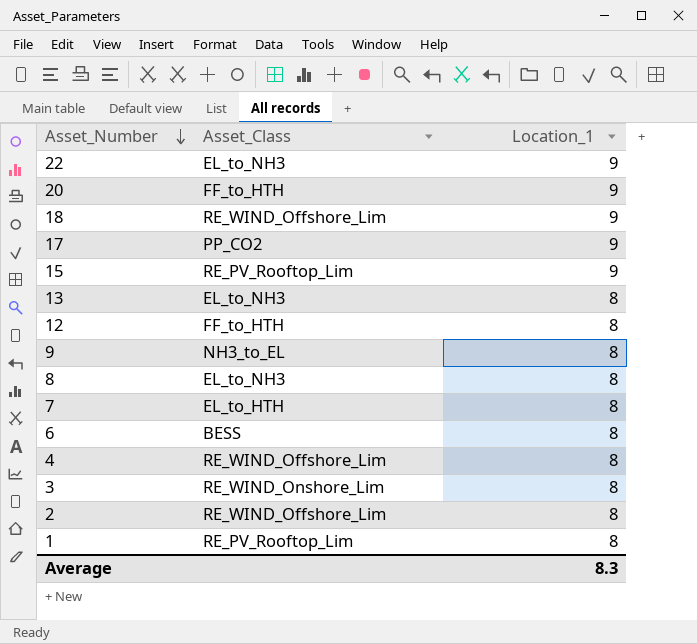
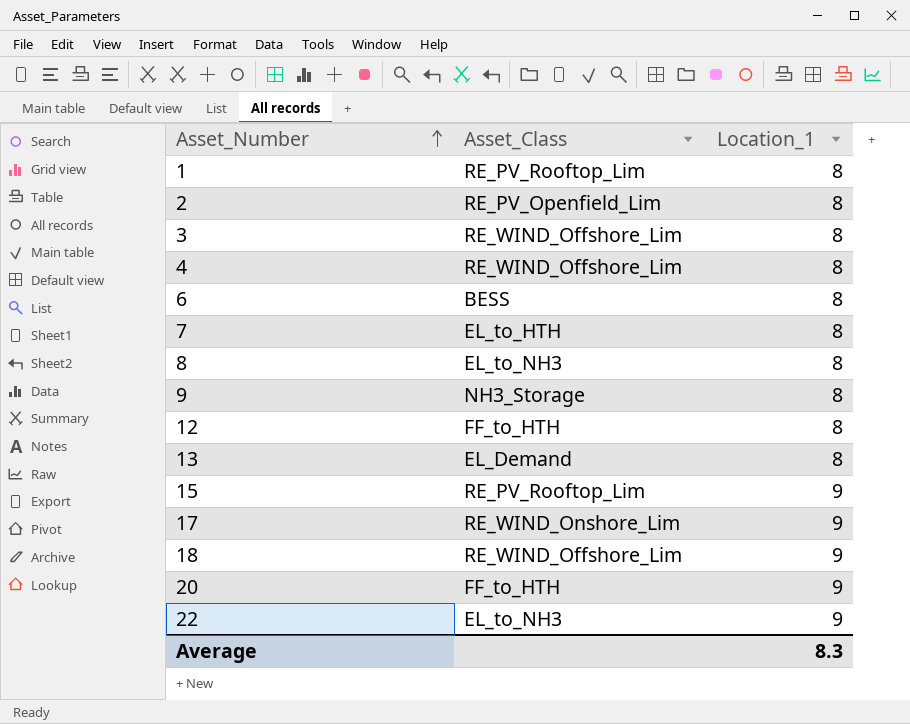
row order: Asset_Number descending -> Asset_Number ascending
2 | Asset_Class: RE_WIND_Offshore_Lim -> RE_PV_Openfield_Lim
3 | Asset_Class: RE_WIND_Onshore_Lim -> RE_WIND_Offshore_Lim
9 | Asset_Class: NH3_to_EL -> NH3_Storage
13 | Asset_Class: EL_to_NH3 -> EL_Demand
17 | Asset_Class: PP_CO2 -> RE_WIND_Onshore_Lim

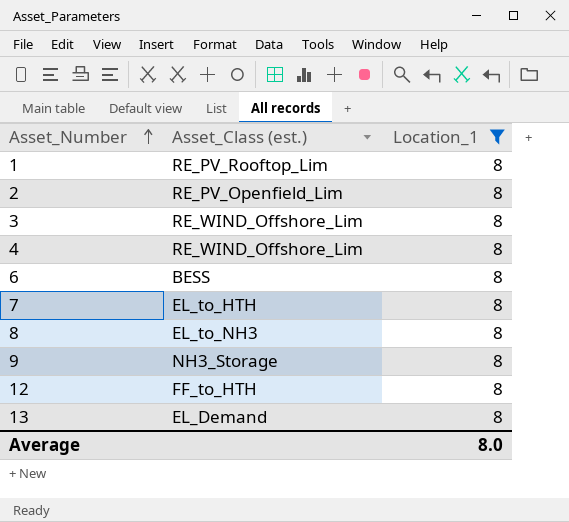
filter: none -> Location_1 = 8
column name: Asset_Class -> Asset_Class (est.)
Average | Location_1: 8.3 -> 8.0

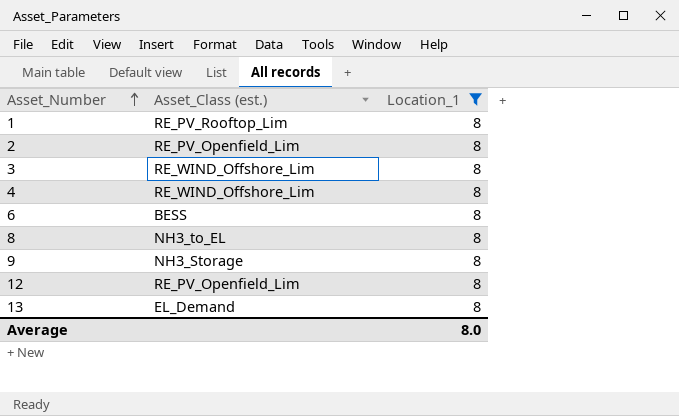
row 7: EL_to_HTH | 8 -> none
8 | Asset_Class (est.): EL_to_NH3 -> NH3_to_EL
12 | Asset_Class (est.): FF_to_HTH -> RE_PV_Openfield_Lim

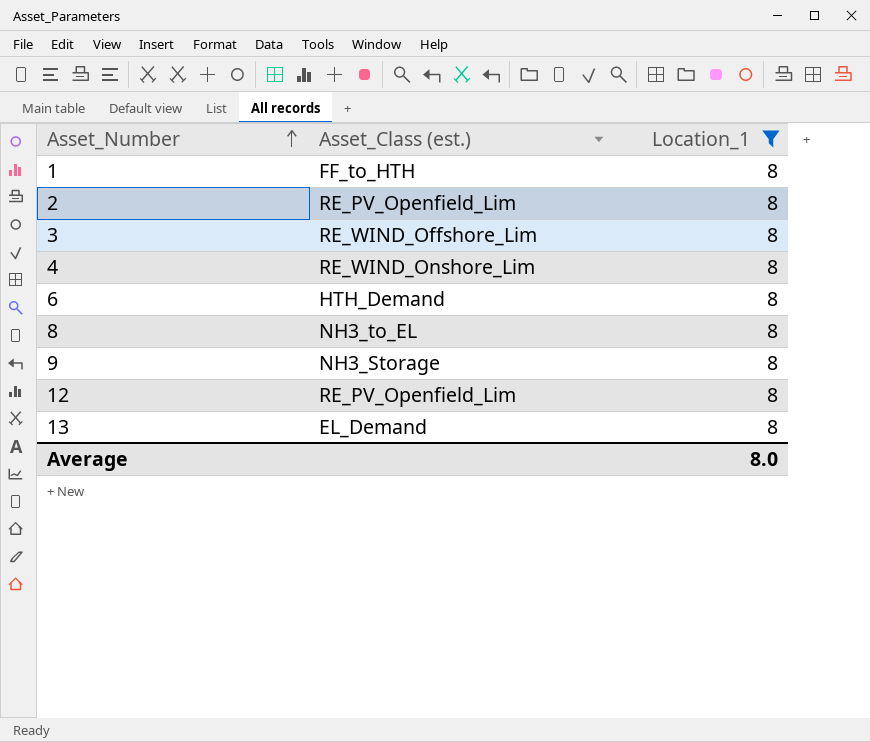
1 | Asset_Class (est.): RE_PV_Rooftop_Lim -> FF_to_HTH
4 | Asset_Class (est.): RE_WIND_Offshore_Lim -> RE_WIND_Onshore_Lim
6 | Asset_Class (est.): BESS -> HTH_Demand

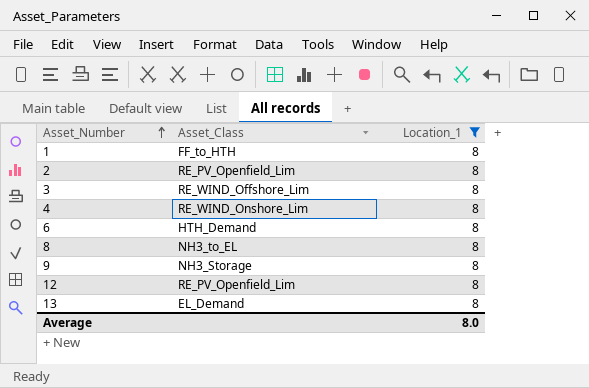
column name: Asset_Class (est.) -> Asset_Class

